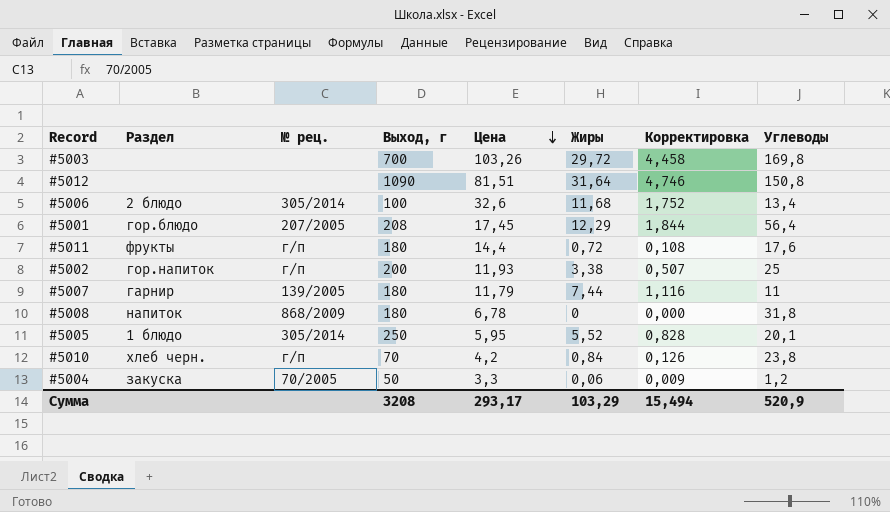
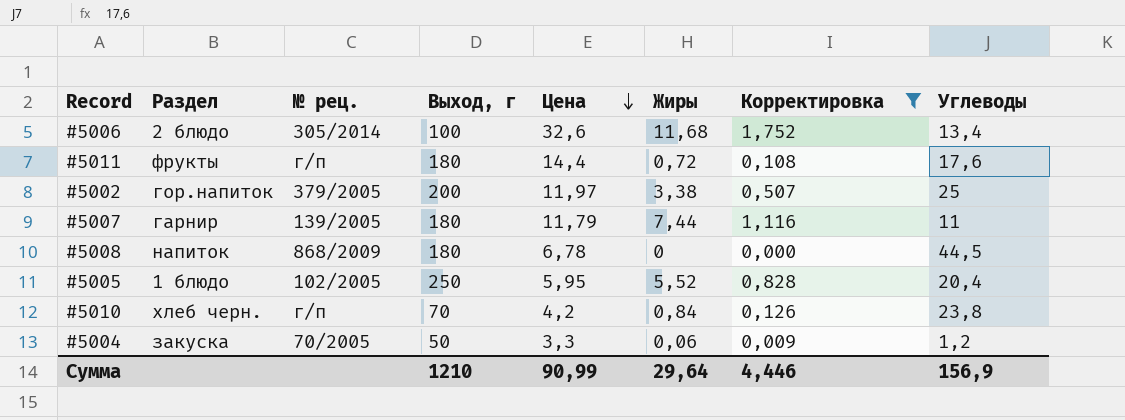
filter: none -> Корректировка <= 1,752
#5002 | № рец.: г/п -> 379/2005
#5002 | Цена: 11,93 -> 11,97
#5008 | Углеводы: 31,8 -> 44,5
#5005 | № рец.: 305/2014 -> 102/2005
#5005 | Углеводы: 20,1 -> 20,4
Сумма | Выход, г: 3208 -> 1210
Сумма | Цена: 293,17 -> 90,99
Сумма | Жиры: 103,29 -> 29,64
Сумма | Корректировка: 15,494 -> 4,446
Сумма | Углеводы: 520,9 -> 156,9

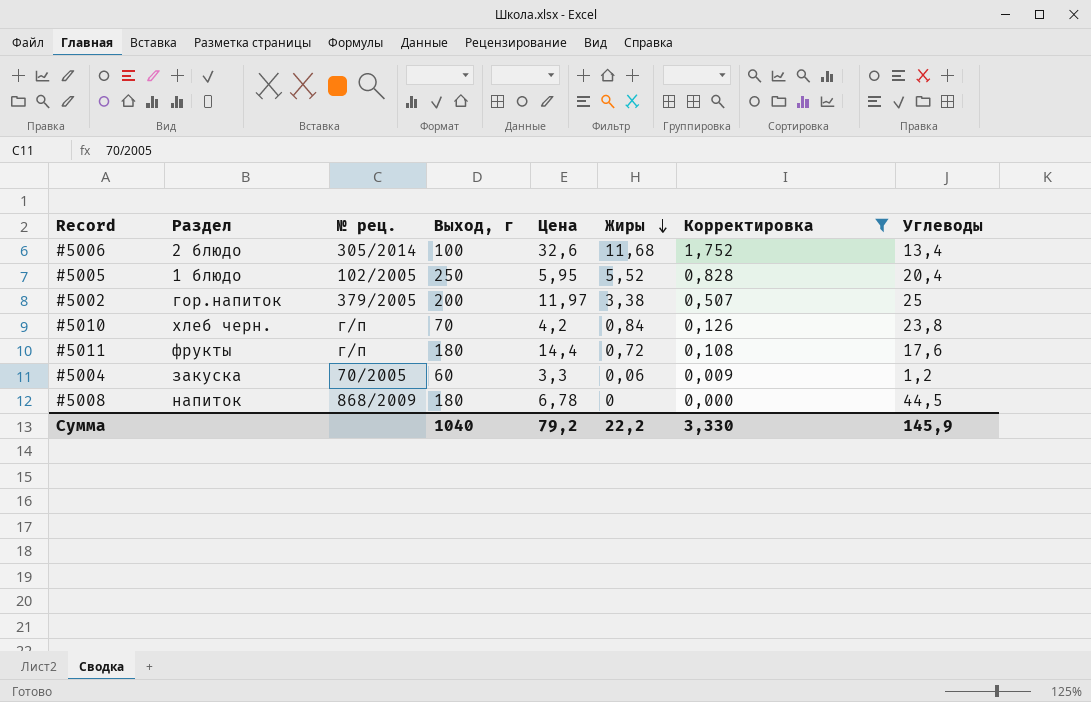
row order: Цена descending -> Жиры descending
row #5007: гарнир | 139/2005 | 180 | 11,79 | 7,44 | 1,116 | 11 -> none
#5004 | Выход, г: 50 -> 60
Сумма | Выход, г: 1210 -> 1040
Сумма | Цена: 90,99 -> 79,2
Сумма | Жиры: 29,64 -> 22,2
Сумма | Корректировка: 4,446 -> 3,330
Сумма | Углеводы: 156,9 -> 145,9

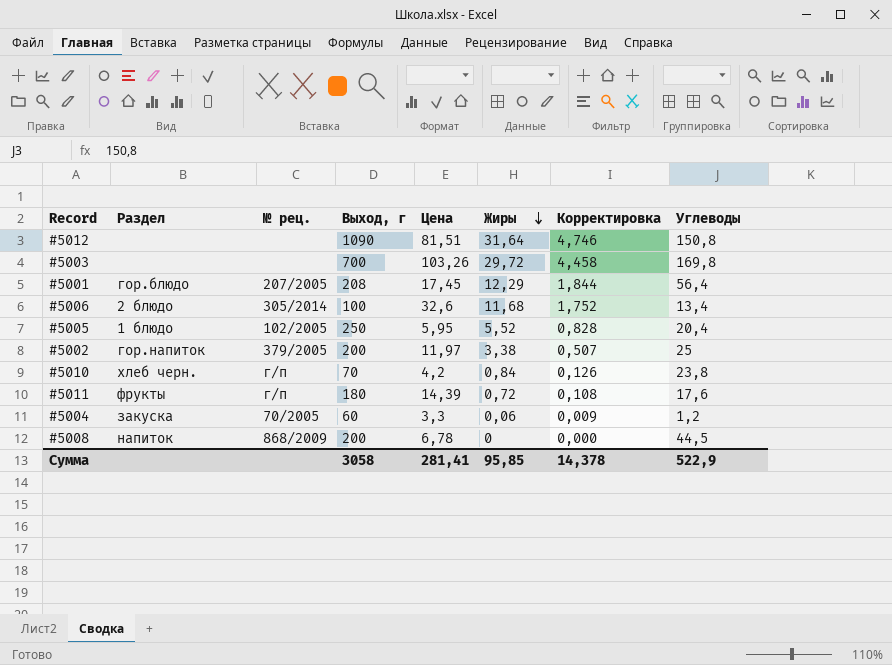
filter: Корректировка <= 1,752 -> none
#5011 | Цена: 14,4 -> 14,39
#5008 | Выход, г: 180 -> 200
Сумма | Выход, г: 1040 -> 3058
Сумма | Цена: 79,2 -> 281,41
Сумма | Жиры: 22,2 -> 95,85
Сумма | Корректировка: 3,330 -> 14,378
Сумма | Углеводы: 145,9 -> 522,9

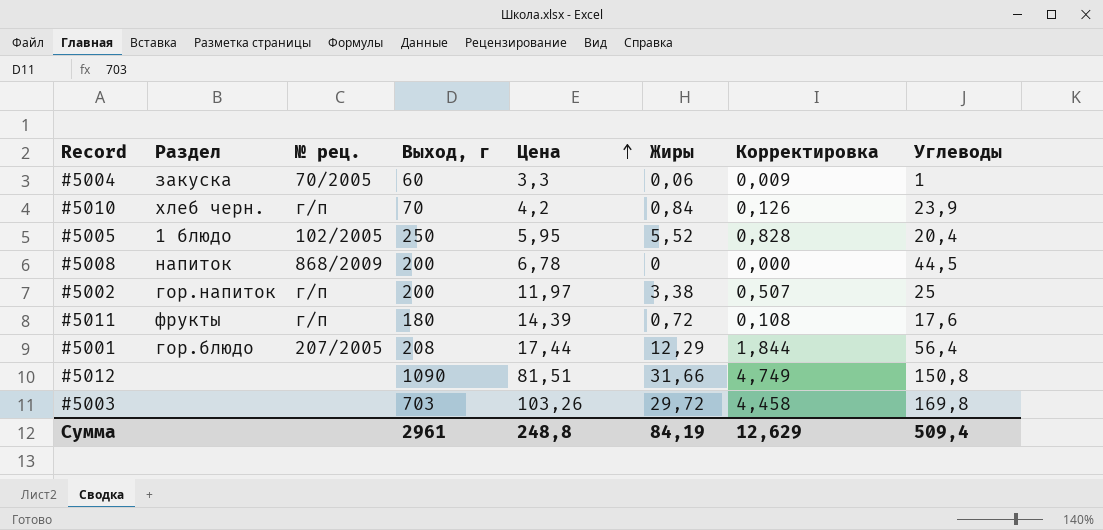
row order: Жиры descending -> Цена ascending
row #5006: 2 блюдо | 305/2014 | 100 | 32,6 | 11,68 | 1,752 | 13,4 -> none
#5004 | Углеводы: 1,2 -> 1
#5010 | Углеводы: 23,8 -> 23,9
#5002 | № рец.: 379/2005 -> г/п
#5001 | Цена: 17,45 -> 17,44
#5012 | Жиры: 31,64 -> 31,66
#5012 | Корректировка: 4,746 -> 4,749
#5003 | Выход, г: 700 -> 703
Сумма | Выход, г: 3058 -> 2961
Сумма | Цена: 281,41 -> 248,8
Сумма | Жиры: 95,85 -> 84,19
Сумма | Корректировка: 14,378 -> 12,629
Сумма | Углеводы: 522,9 -> 509,4

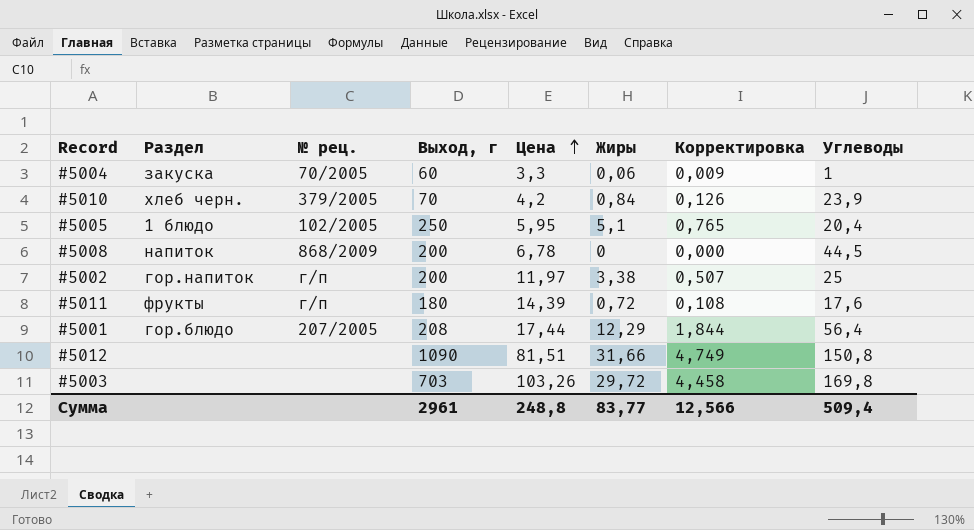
#5010 | № рец.: г/п -> 379/2005
#5005 | Жиры: 5,52 -> 5,1
#5005 | Корректировка: 0,828 -> 0,765
Сумма | Жиры: 84,19 -> 83,77
Сумма | Корректировка: 12,629 -> 12,566

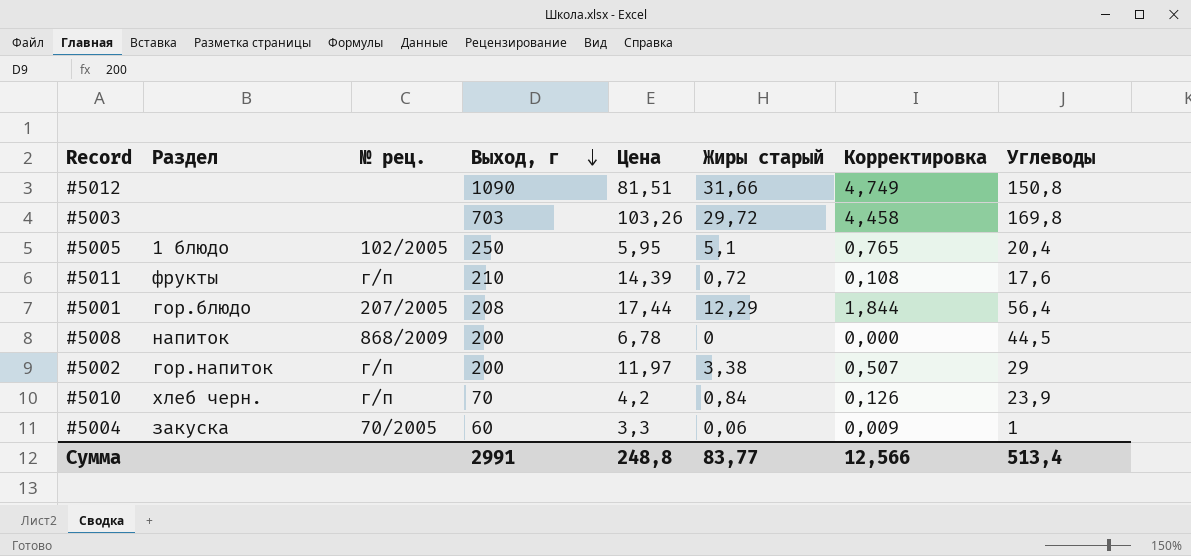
row order: Цена ascending -> Выход, г descending
column name: Жиры -> Жиры старый
#5011 | Выход, г: 180 -> 210
#5002 | Углеводы: 25 -> 29
#5010 | № рец.: 379/2005 -> г/п
Сумма | Выход, г: 2961 -> 2991
Сумма | Углеводы: 509,4 -> 513,4

